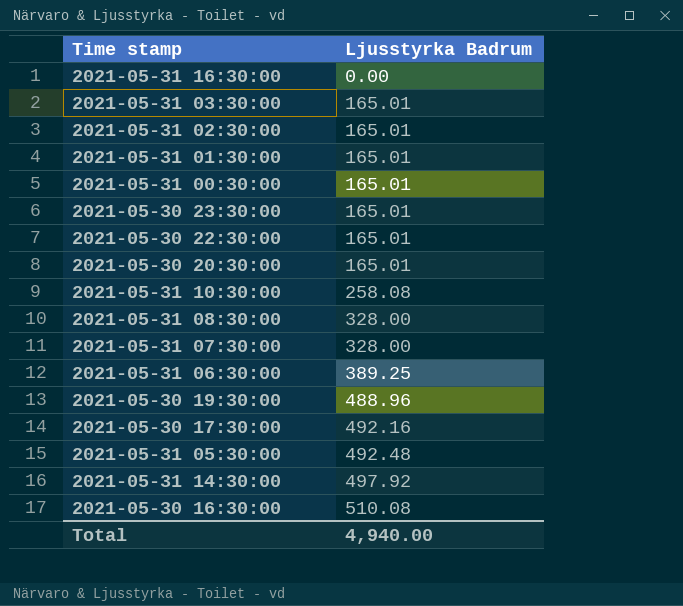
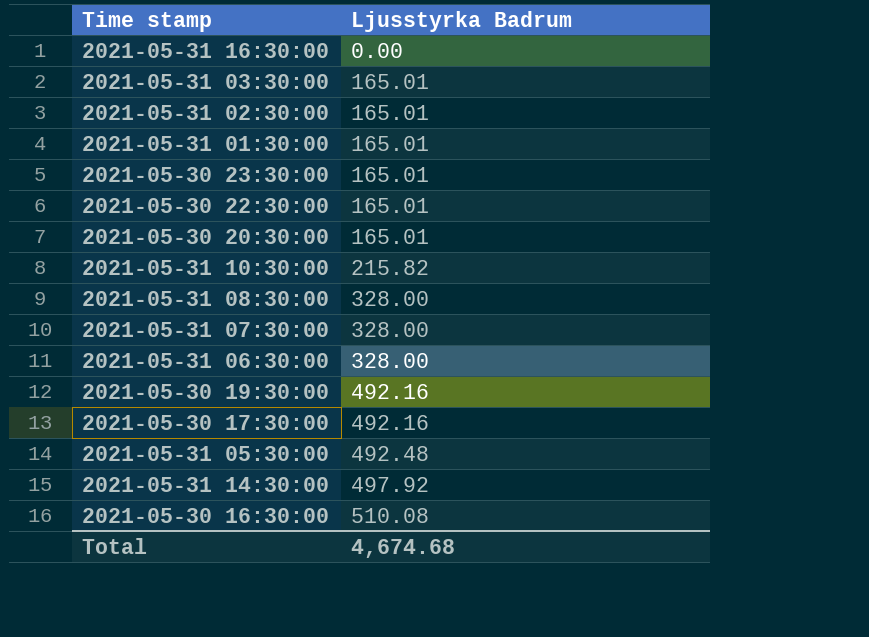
row 2021-05-31 00:30:00: 165.01 -> none
2021-05-31 10:30:00 | Ljusstyrka Badrum: 258.08 -> 215.82
2021-05-31 06:30:00 | Ljusstyrka Badrum: 389.25 -> 328.00
2021-05-30 19:30:00 | Ljusstyrka Badrum: 488.96 -> 492.16
Total | Ljusstyrka Badrum: 4,940.00 -> 4,674.68

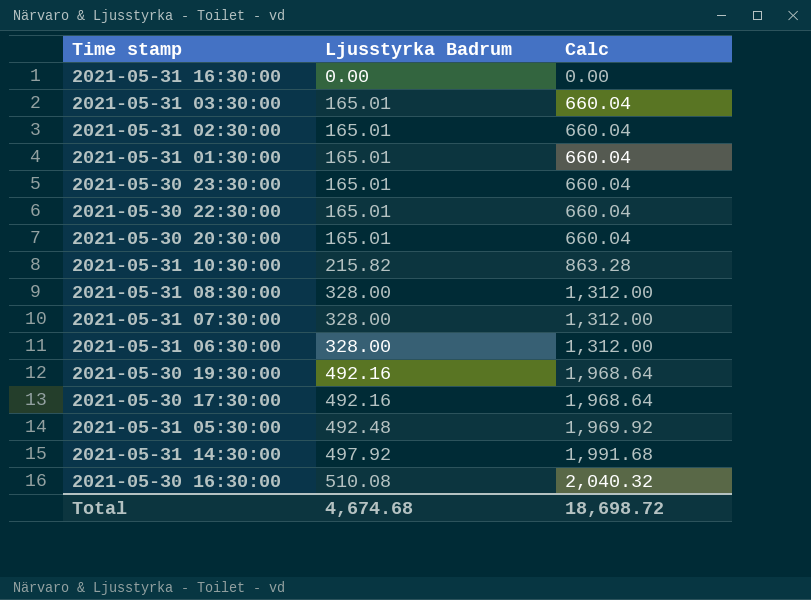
column Calc | formula: none -> [Ljusstyrka Badrum] * 4

